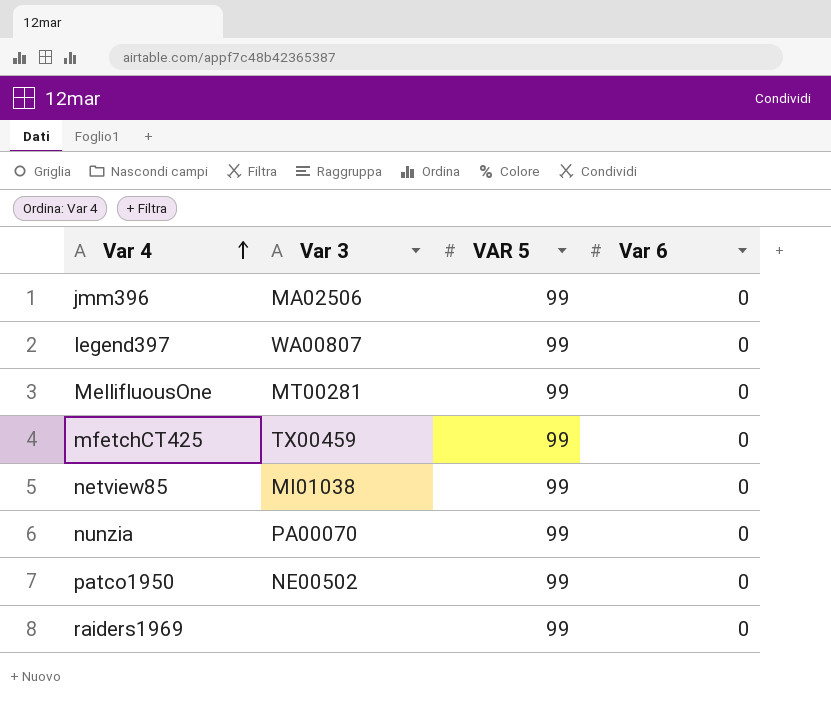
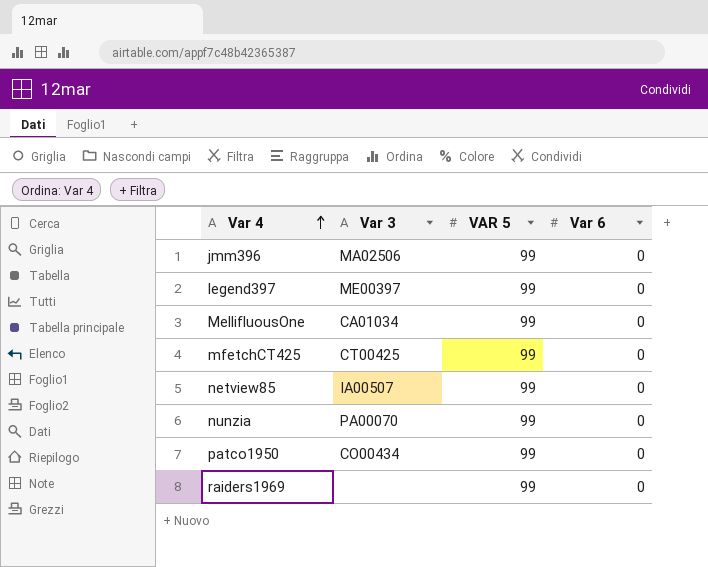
legend397 | Var 3: WA00807 -> ME00397
MellifluousOne | Var 3: MT00281 -> CA01034
mfetchCT425 | Var 3: TX00459 -> CT00425
netview85 | Var 3: MI01038 -> IA00507
patco1950 | Var 3: NE00502 -> CO00434

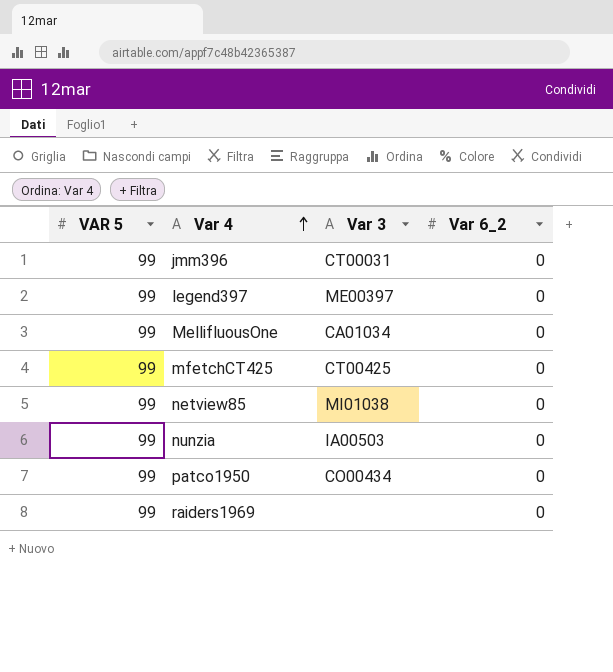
column VAR 5 | position: 3 -> 1
column name: Var 6 -> Var 6_2
jmm396 | Var 3: MA02506 -> CT00031
netview85 | Var 3: IA00507 -> MI01038
nunzia | Var 3: PA00070 -> IA00503

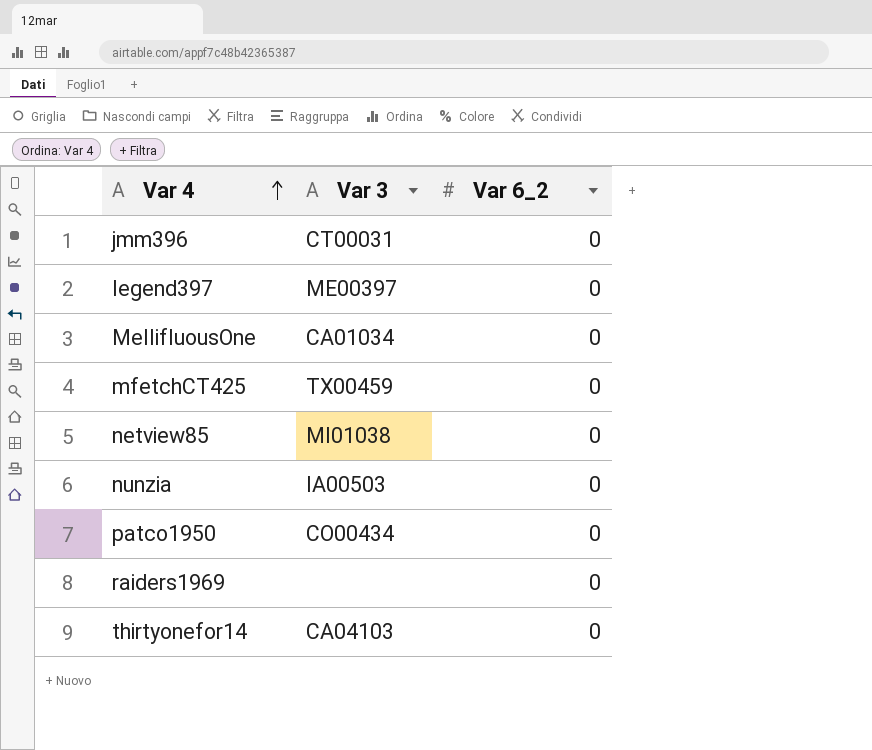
column VAR 5 | position: 1 -> none
mfetchCT425 | Var 3: CT00425 -> TX00459
row thirtyonefor14: none -> CA04103 | 0

